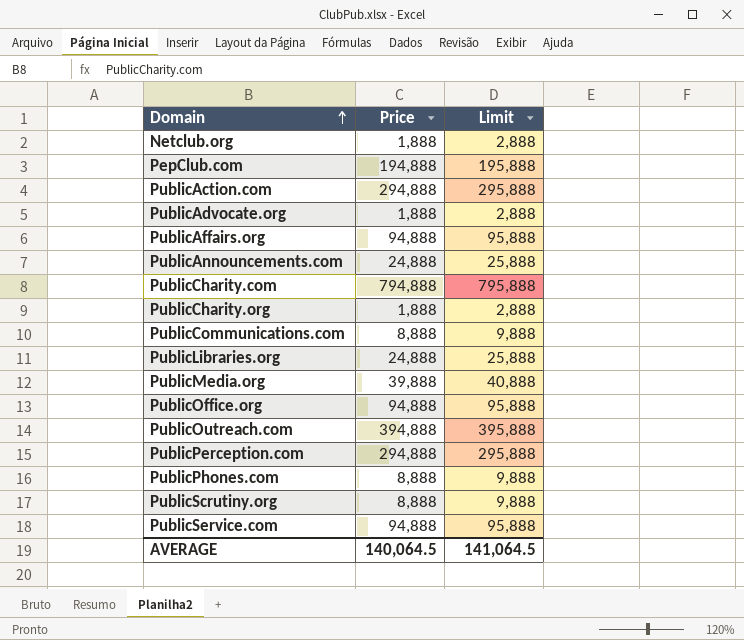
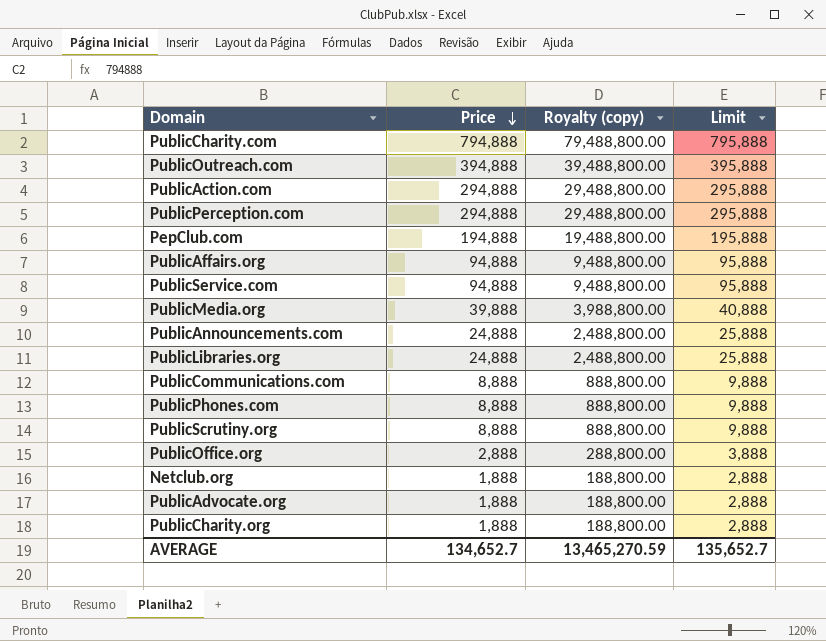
row order: Domain ascending -> Price descending
column Royalty (copy) | formula: none -> [Price] * 100
PublicOffice.org | Price: 94,888 -> 2,888
PublicOffice.org | Limit: 95,888 -> 3,888
AVERAGE | Price: 140,064.5 -> 134,652.7
AVERAGE | Limit: 141,064.5 -> 135,652.7

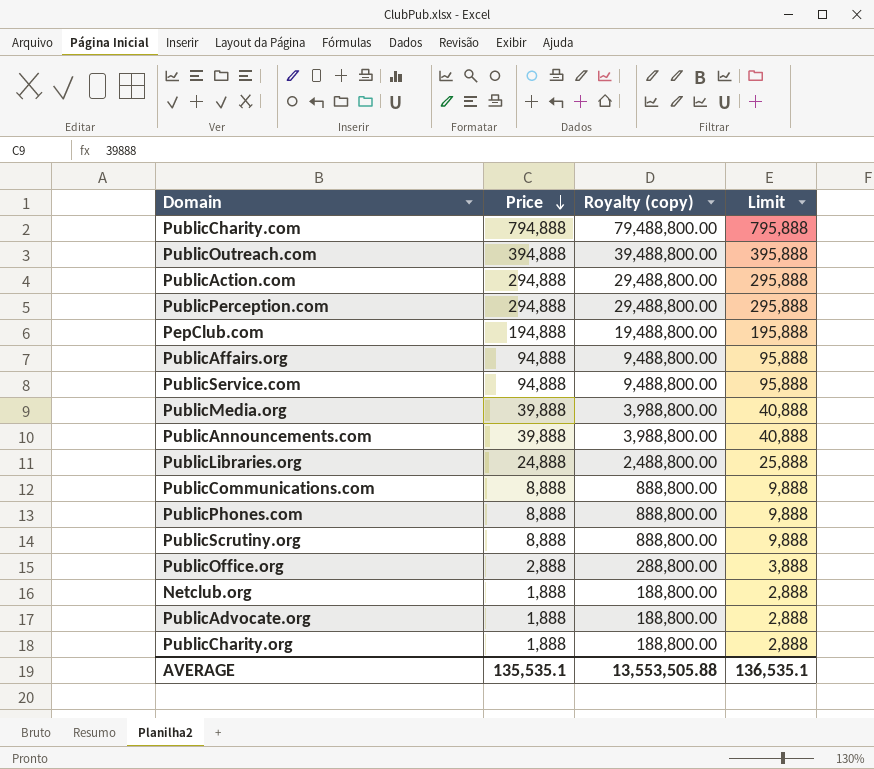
PublicAnnouncements.com | Price: 24,888 -> 39,888
PublicAnnouncements.com | Royalty (copy): 2,488,800.00 -> 3,988,800.00
PublicAnnouncements.com | Limit: 25,888 -> 40,888
AVERAGE | Price: 134,652.7 -> 135,535.1
AVERAGE | Royalty (copy): 13,465,270.59 -> 13,553,505.88
AVERAGE | Limit: 135,652.7 -> 136,535.1

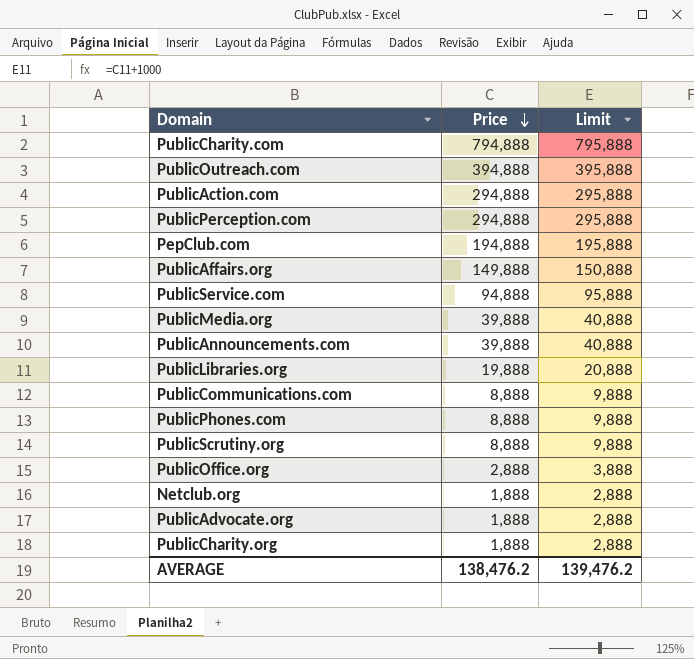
column Royalty (copy) | formula: [Price] * 100 -> none
PublicAffairs.org | Price: 94,888 -> 149,888
PublicAffairs.org | Limit: 95,888 -> 150,888
PublicLibraries.org | Price: 24,888 -> 19,888
PublicLibraries.org | Limit: 25,888 -> 20,888
AVERAGE | Price: 135,535.1 -> 138,476.2
AVERAGE | Limit: 136,535.1 -> 139,476.2

